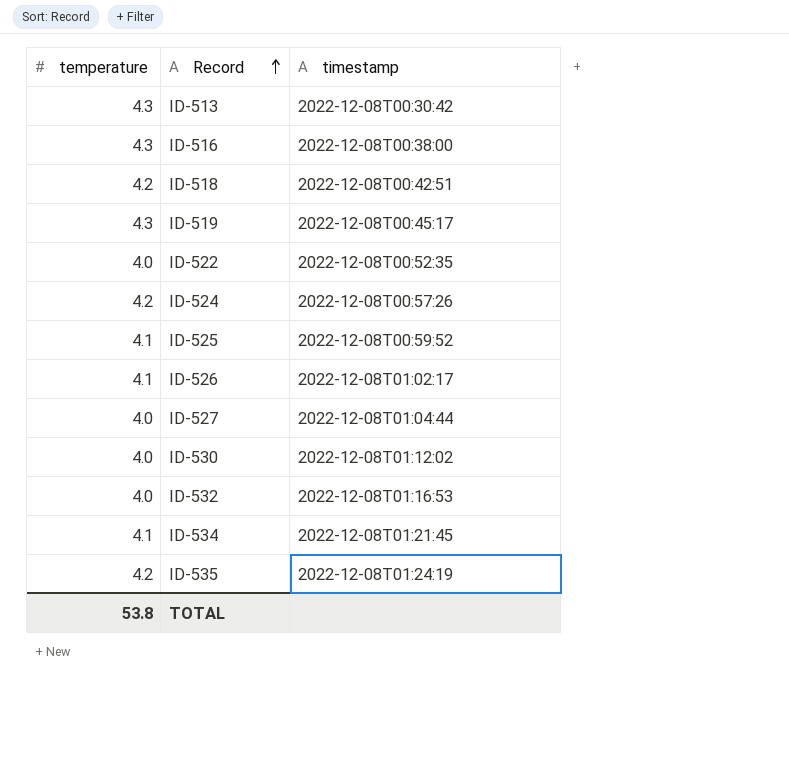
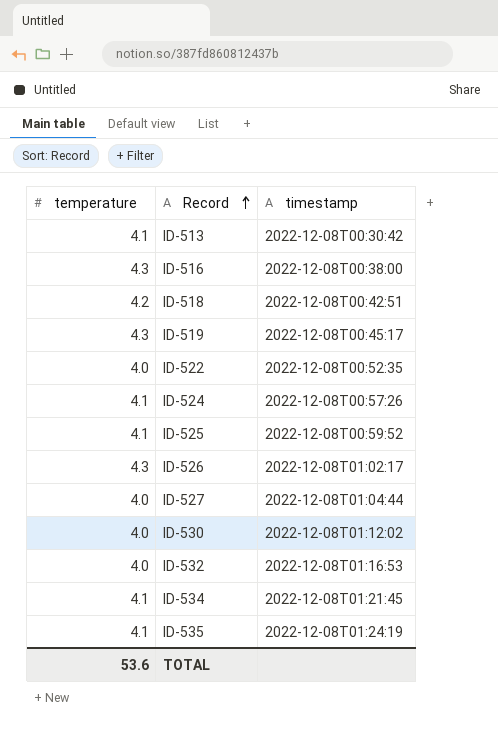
ID-513 | temperature: 4.3 -> 4.1
ID-524 | temperature: 4.2 -> 4.1
ID-526 | temperature: 4.1 -> 4.3
ID-535 | temperature: 4.2 -> 4.1
TOTAL | temperature: 53.8 -> 53.6

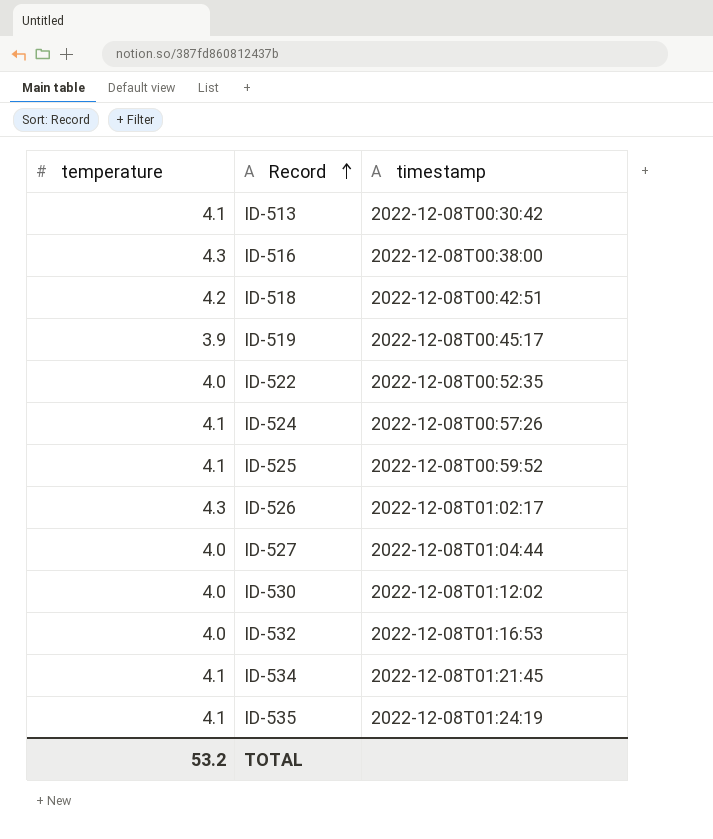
ID-519 | temperature: 4.3 -> 3.9
TOTAL | temperature: 53.6 -> 53.2

